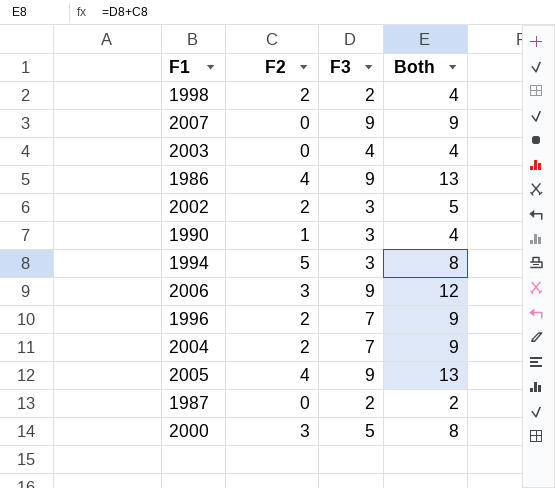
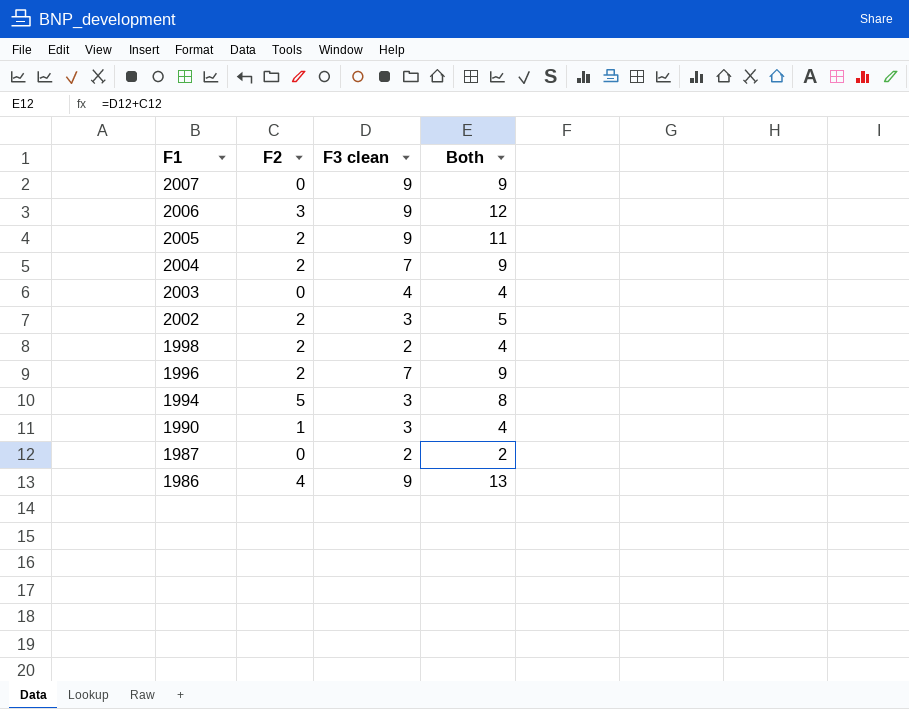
row order: none -> F1 descending
column name: F3 -> F3 clean
row 2000: 3 | 5 | 8 -> none
2005 | F2: 4 -> 2
2005 | Both: 13 -> 11

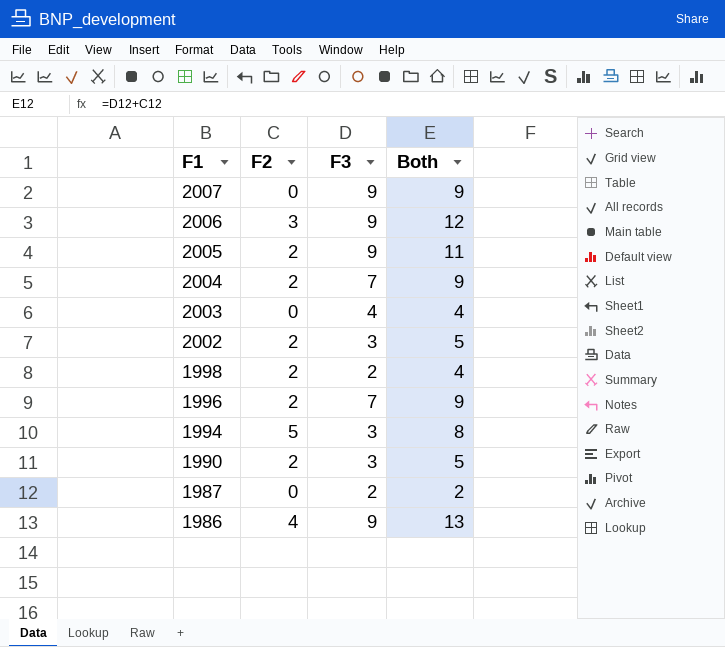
column name: F3 clean -> F3
1990 | F2: 1 -> 2
1990 | Both: 4 -> 5

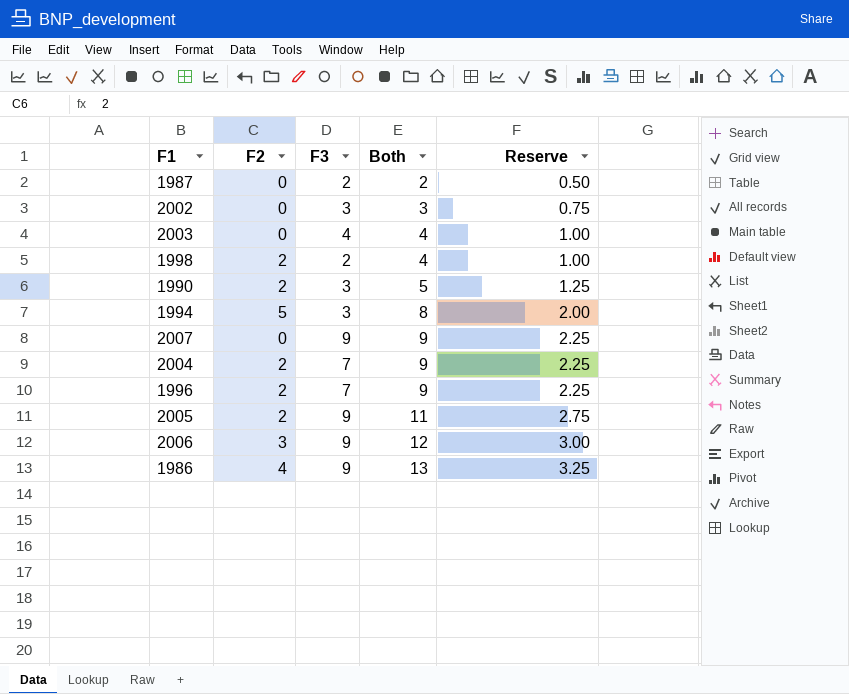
row order: F1 descending -> Both ascending
column Reserve | formula: none -> [Both] * 0.25
2002 | F2: 2 -> 0
2002 | Both: 5 -> 3

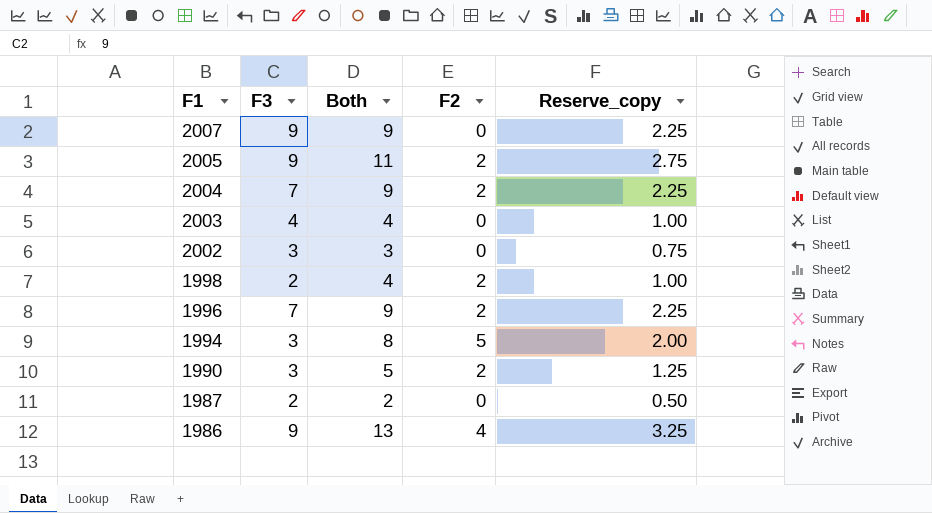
row order: Both ascending -> F1 descending
column F2 | position: 2 -> 4
column name: Reserve -> Reserve_copy
row 2006: 3 | 9 | 12 | 3.00 -> none

